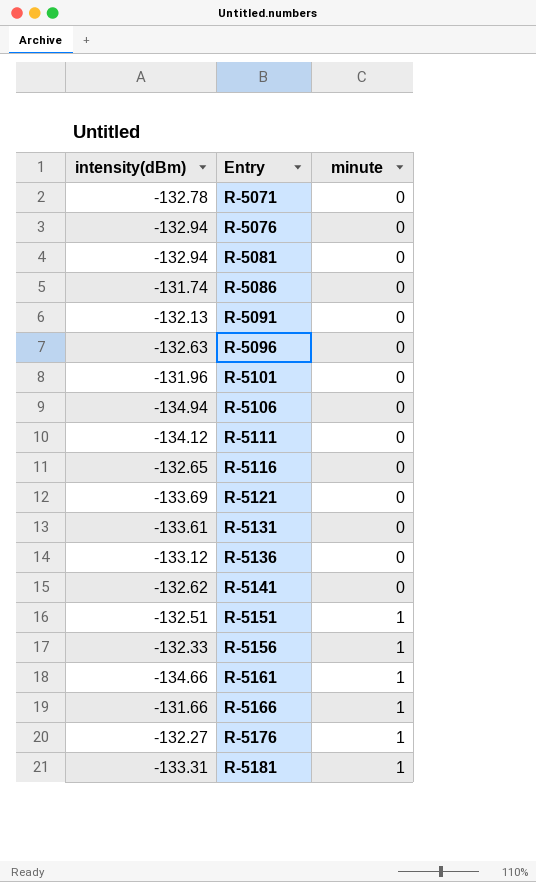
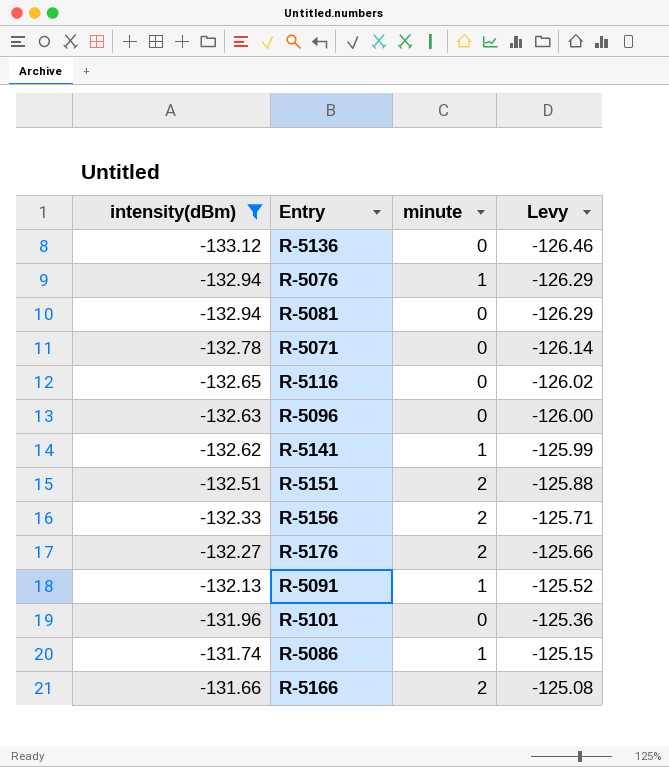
filter: none -> intensity(dBm) >= -133.12
row order: Entry ascending -> intensity(dBm) ascending
column Levy | formula: none -> [intensity(dBm)] * 0.95
R-5076 | minute: 0 -> 1
R-5141 | minute: 0 -> 1
R-5151 | minute: 1 -> 2
R-5156 | minute: 1 -> 2
R-5176 | minute: 1 -> 2
R-5091 | minute: 0 -> 1
R-5086 | minute: 0 -> 1
R-5166 | minute: 1 -> 2

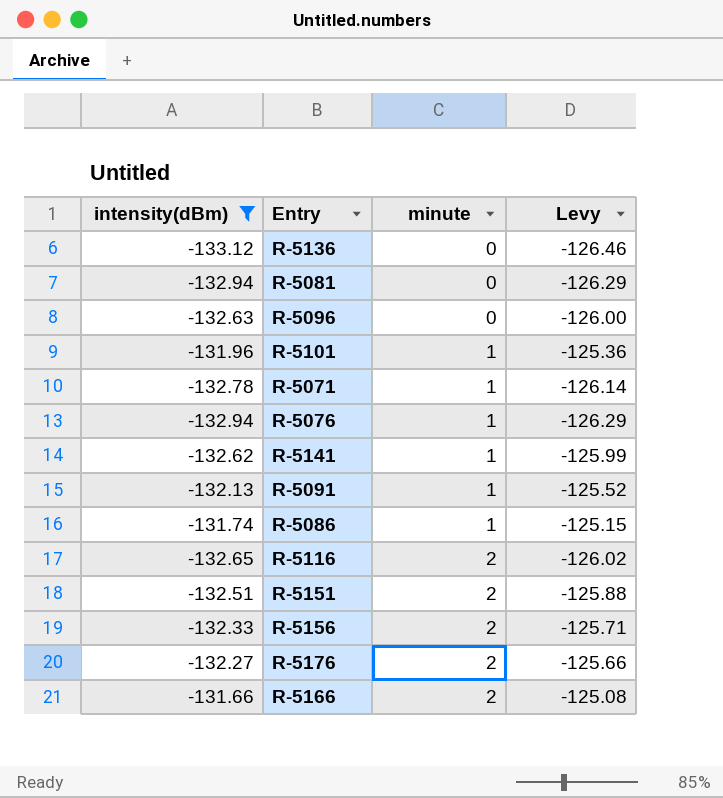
row order: intensity(dBm) ascending -> minute ascending
R-5101 | minute: 0 -> 1
R-5071 | minute: 0 -> 1
R-5116 | minute: 0 -> 2

